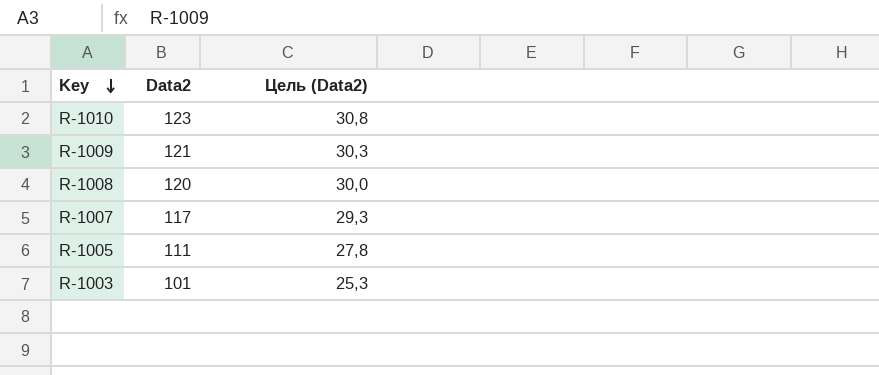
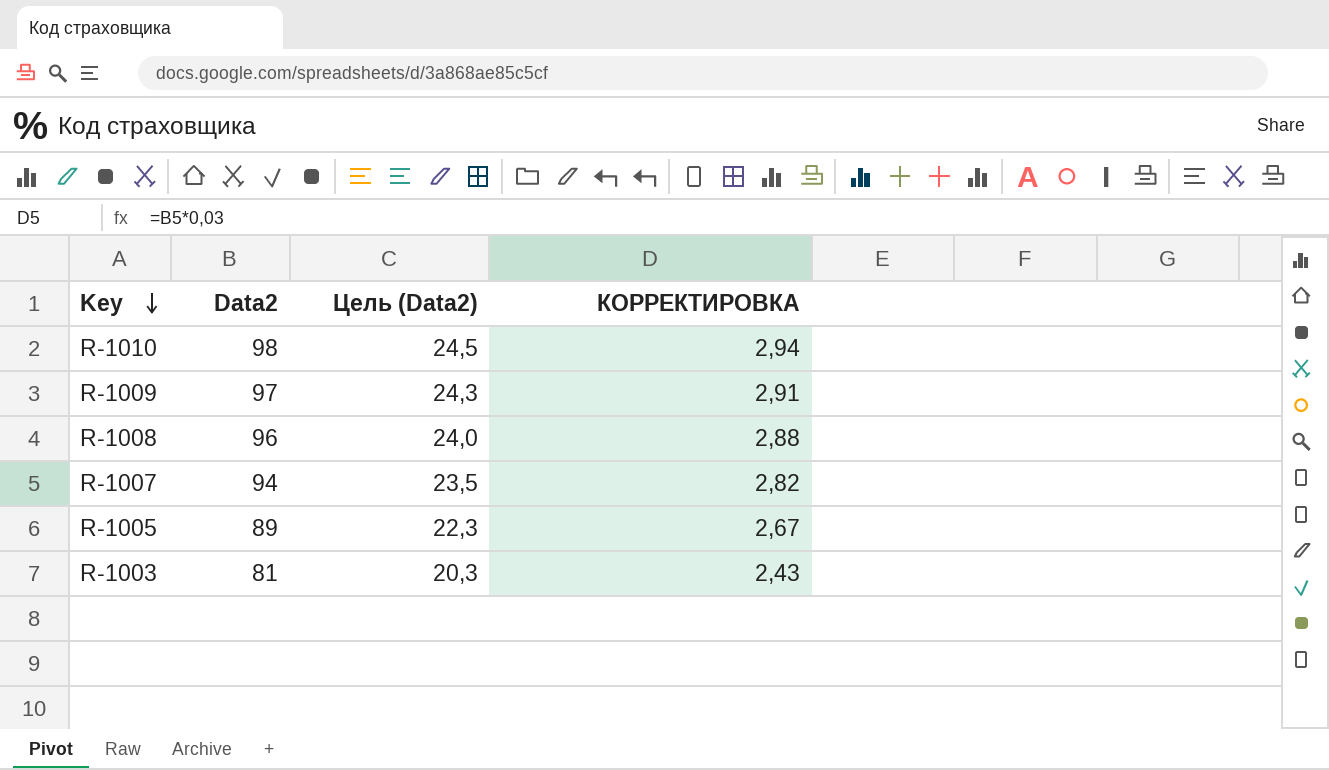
column КОРРЕКТИРОВКА | formula: none -> [Data2] * 0,03
R-1010 | Data2: 123 -> 98
R-1010 | Цель (Data2): 30,8 -> 24,5
R-1009 | Data2: 121 -> 97
R-1009 | Цель (Data2): 30,3 -> 24,3
R-1008 | Data2: 120 -> 96
R-1008 | Цель (Data2): 30,0 -> 24,0
R-1007 | Data2: 117 -> 94
R-1007 | Цель (Data2): 29,3 -> 23,5
R-1005 | Data2: 111 -> 89
R-1005 | Цель (Data2): 27,8 -> 22,3
R-1003 | Data2: 101 -> 81
R-1003 | Цель (Data2): 25,3 -> 20,3

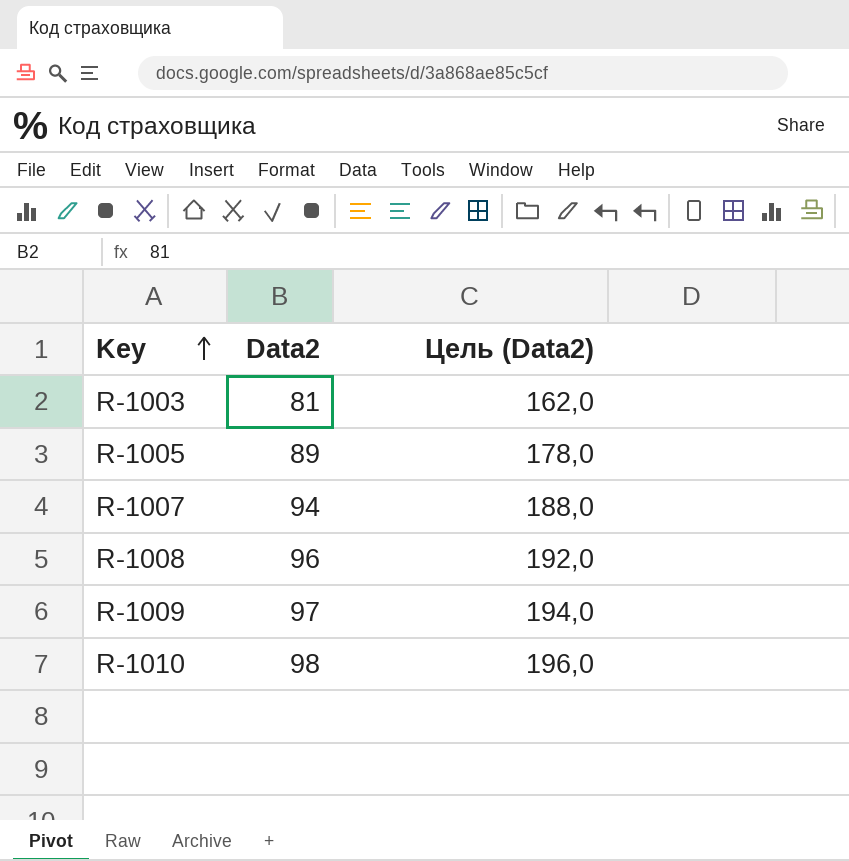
row order: Key descending -> Key ascending
column КОРРЕКТИРОВКА | formula: [Data2] * 0,03 -> none
column Цель (Data2) | formula: [Data2] * 0,25 -> [Data2] * 2

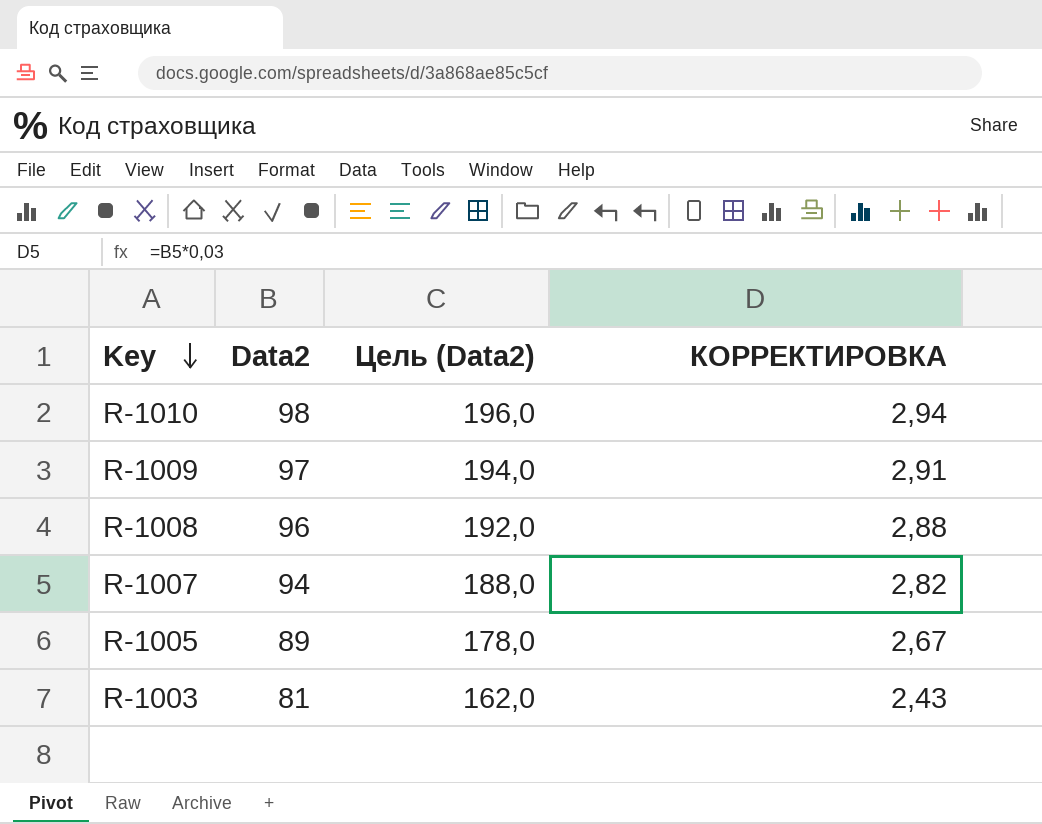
row order: Key ascending -> Key descending
column КОРРЕКТИРОВКА | formula: none -> [Data2] * 0,03

